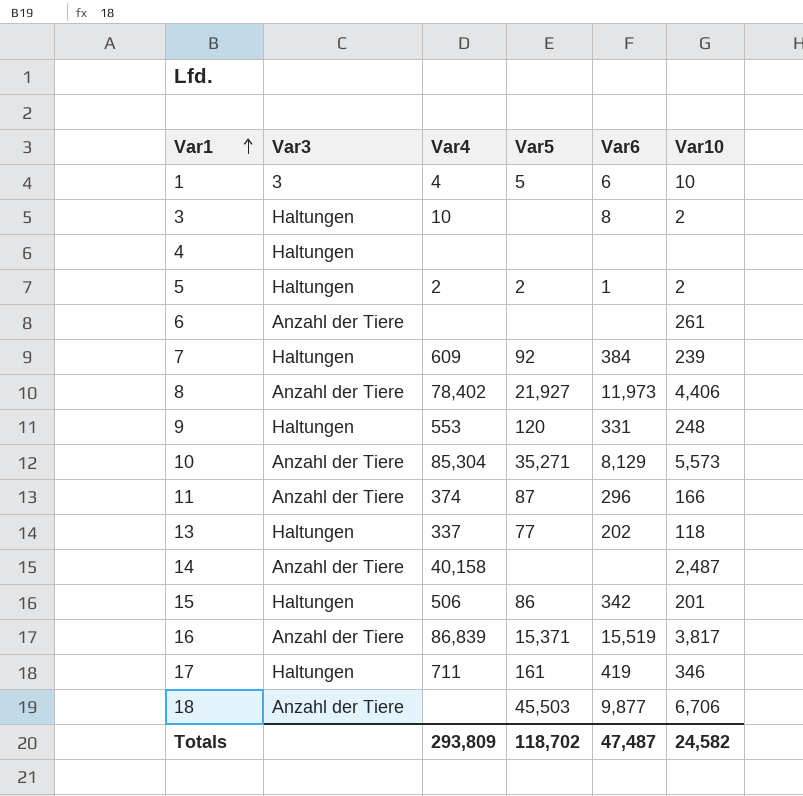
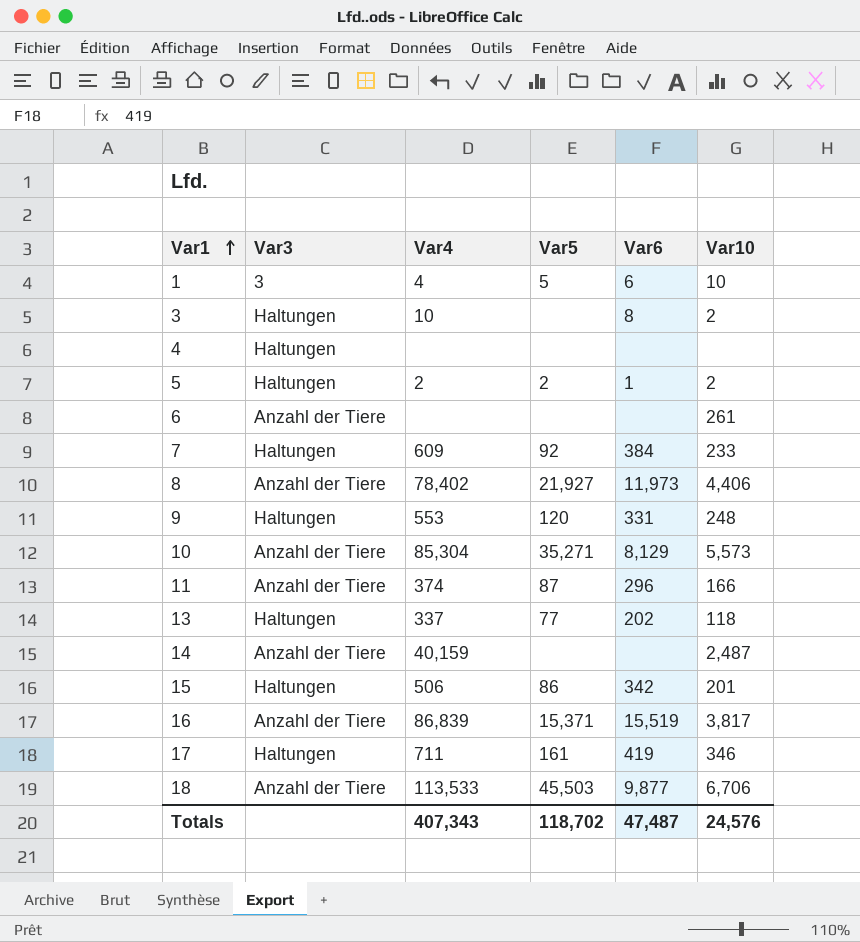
7 | Var10: 239 -> 233
14 | Var4: 40,158 -> 40,159
18 | Var4: none -> 113,533
Totals | Var4: 293,809 -> 407,343
Totals | Var10: 24,582 -> 24,576

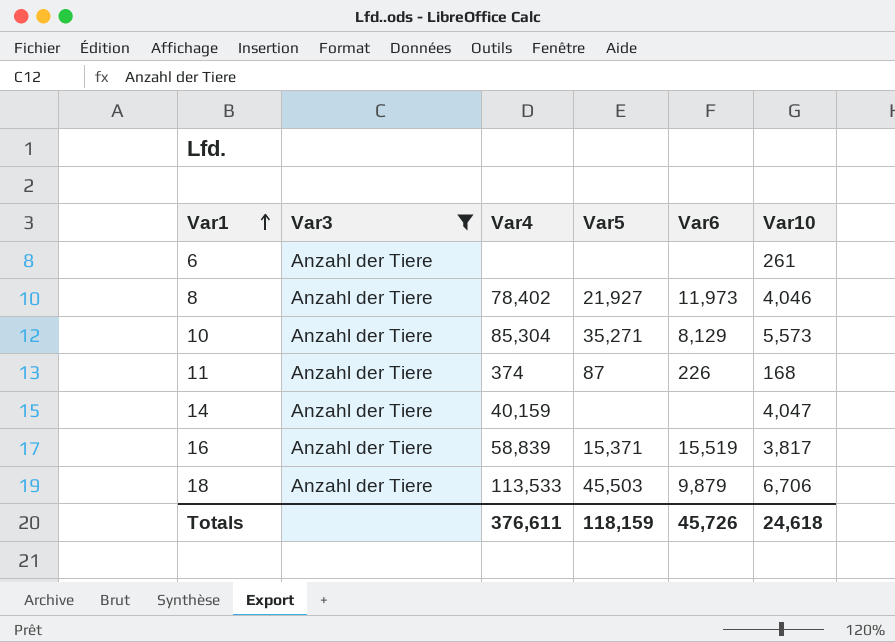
filter: none -> Var3 = Anzahl der Tiere
8 | Var10: 4,406 -> 4,046
11 | Var6: 296 -> 226
11 | Var10: 166 -> 168
14 | Var10: 2,487 -> 4,047
16 | Var4: 86,839 -> 58,839
18 | Var6: 9,877 -> 9,879
Totals | Var4: 407,343 -> 376,611
Totals | Var5: 118,702 -> 118,159
Totals | Var6: 47,487 -> 45,726
Totals | Var10: 24,576 -> 24,618

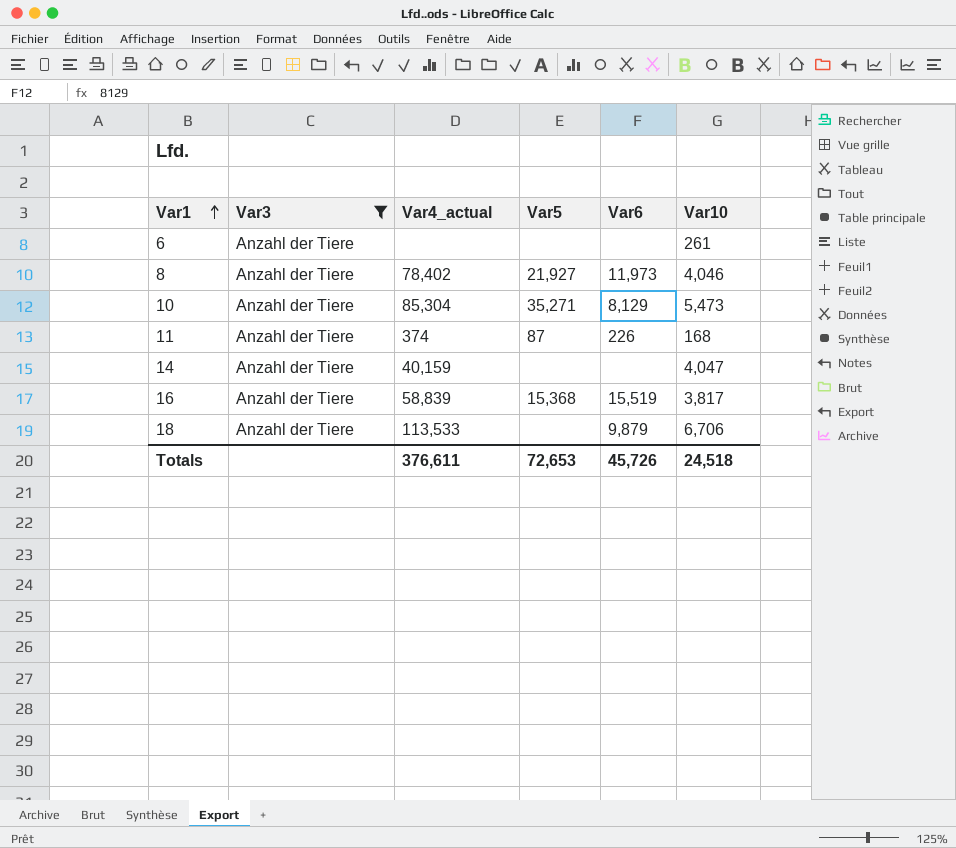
column name: Var4 -> Var4_actual
10 | Var10: 5,573 -> 5,473
16 | Var5: 15,371 -> 15,368
18 | Var5: 45,503 -> none
Totals | Var5: 118,159 -> 72,653
Totals | Var10: 24,618 -> 24,518

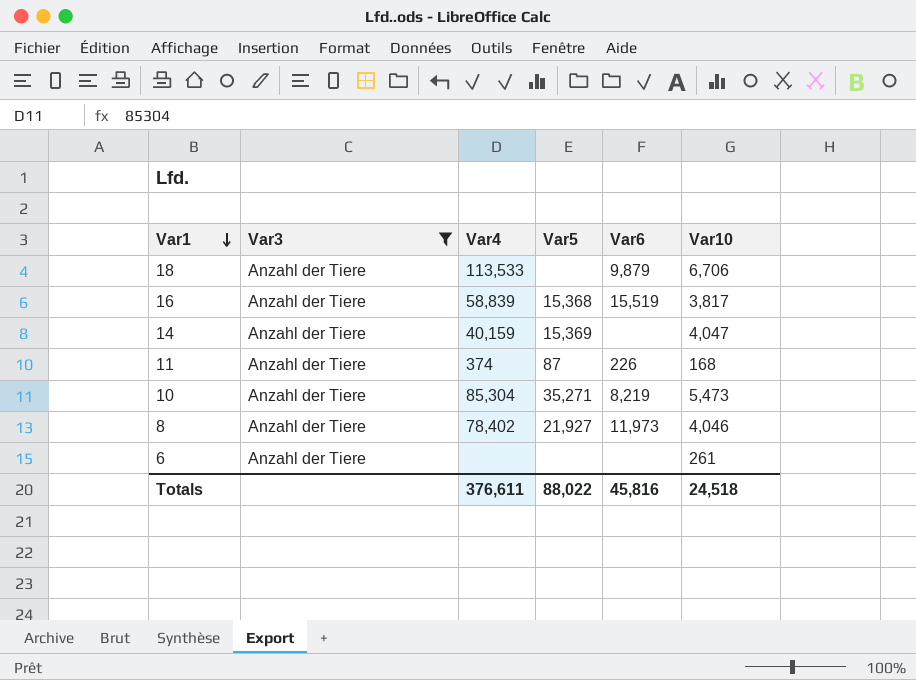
row order: Var1 ascending -> Var1 descending
column name: Var4_actual -> Var4
14 | Var5: none -> 15,369
10 | Var6: 8,129 -> 8,219
Totals | Var5: 72,653 -> 88,022
Totals | Var6: 45,726 -> 45,816

